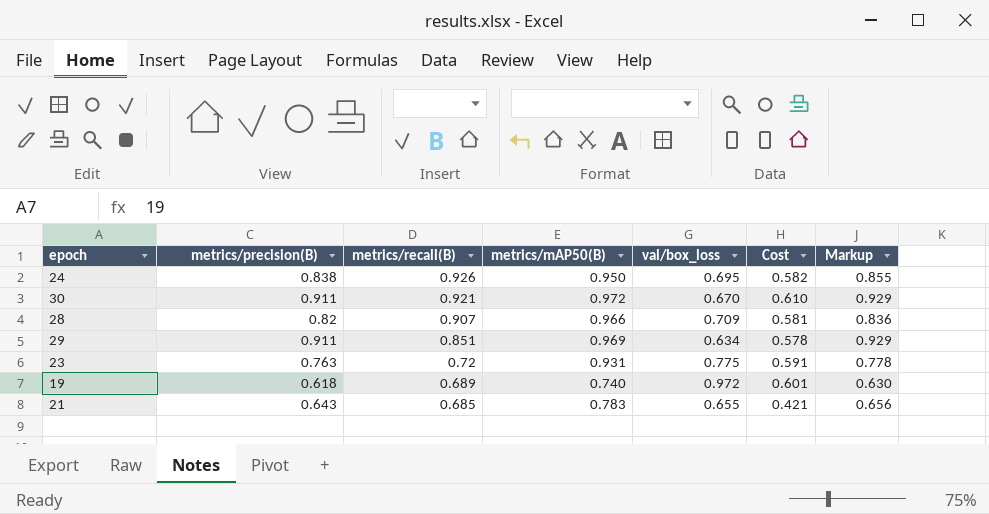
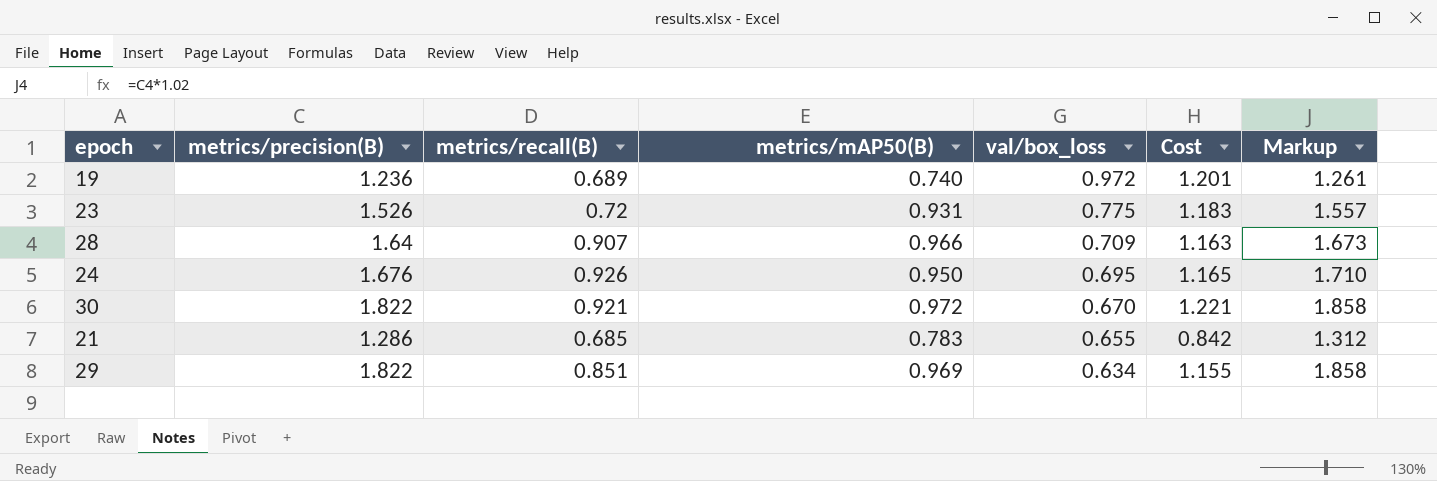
row order: metrics/recall(B) descending -> val/box_loss descending
19 | metrics/precision(B): 0.618 -> 1.236
19 | Cost: 0.601 -> 1.201
19 | Markup: 0.630 -> 1.261
23 | metrics/precision(B): 0.763 -> 1.526
23 | Cost: 0.591 -> 1.183
23 | Markup: 0.778 -> 1.557
28 | metrics/precision(B): 0.82 -> 1.64
28 | Cost: 0.581 -> 1.163
28 | Markup: 0.836 -> 1.673
24 | metrics/precision(B): 0.838 -> 1.676
24 | Cost: 0.582 -> 1.165
24 | Markup: 0.855 -> 1.710
30 | metrics/precision(B): 0.911 -> 1.822
30 | Cost: 0.610 -> 1.221
30 | Markup: 0.929 -> 1.858
21 | metrics/precision(B): 0.643 -> 1.286
21 | Cost: 0.421 -> 0.842
21 | Markup: 0.656 -> 1.312
29 | metrics/precision(B): 0.911 -> 1.822
29 | Cost: 0.578 -> 1.155
29 | Markup: 0.929 -> 1.858

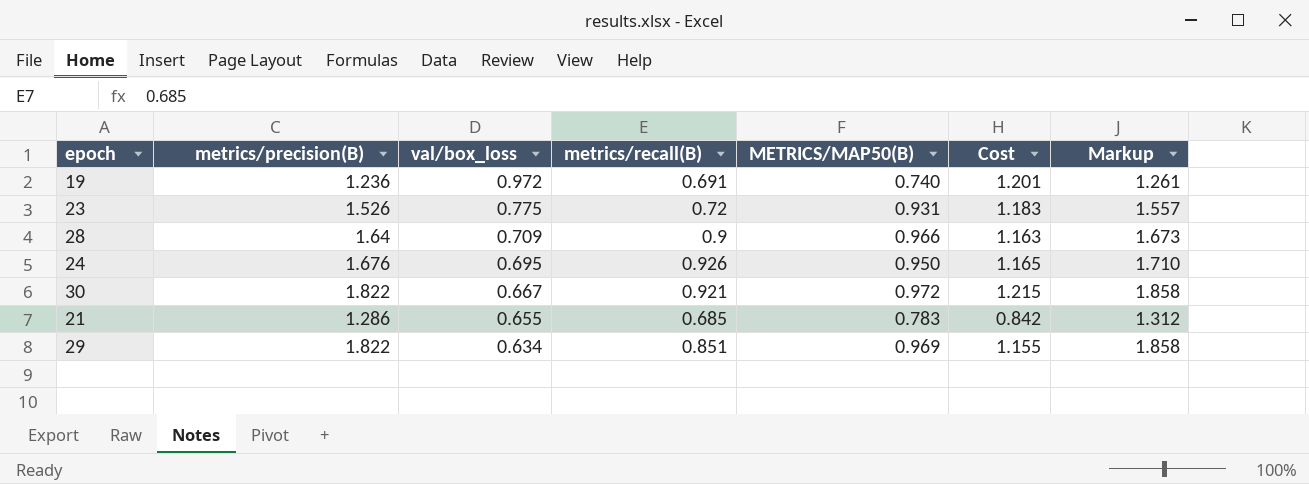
column val/box_loss | position: 5 -> 3
column name: metrics/mAP50(B) -> METRICS/MAP50(B)
19 | metrics/recall(B): 0.689 -> 0.691
28 | metrics/recall(B): 0.907 -> 0.9
30 | val/box_loss: 0.670 -> 0.667
30 | Cost: 1.221 -> 1.215

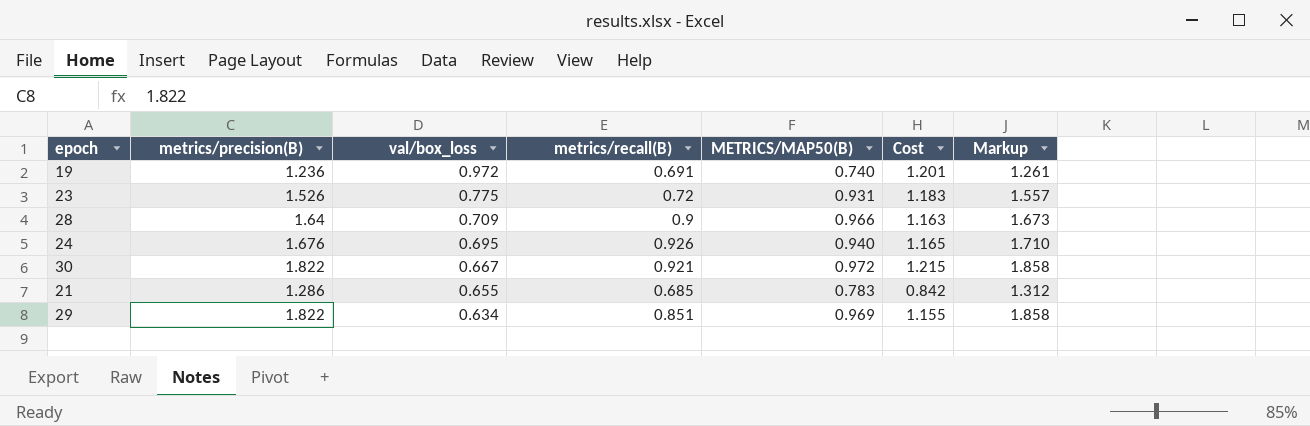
24 | METRICS/MAP50(B): 0.950 -> 0.940

